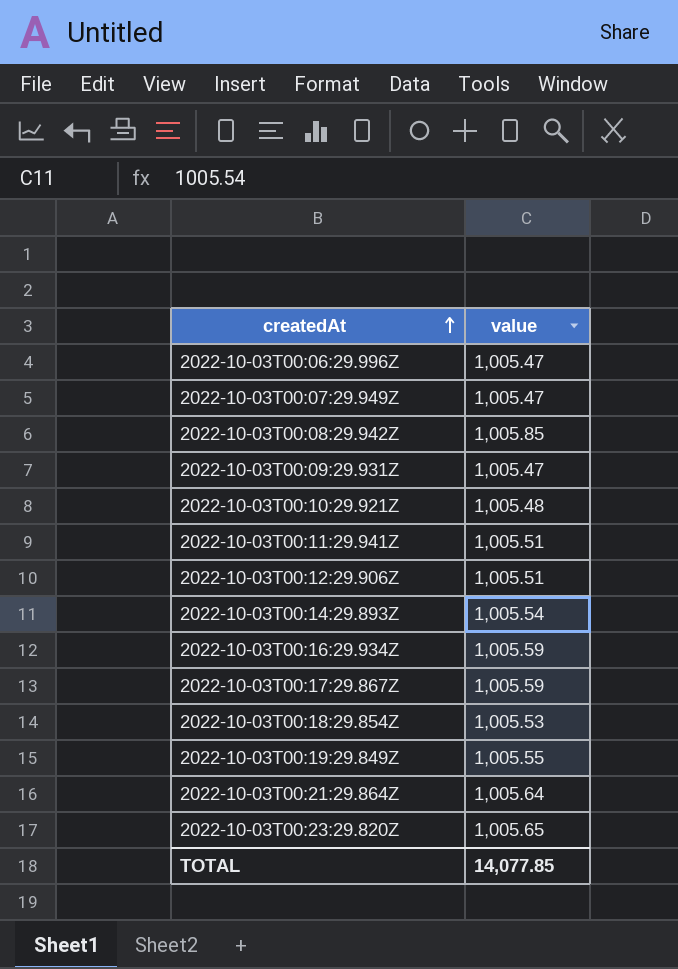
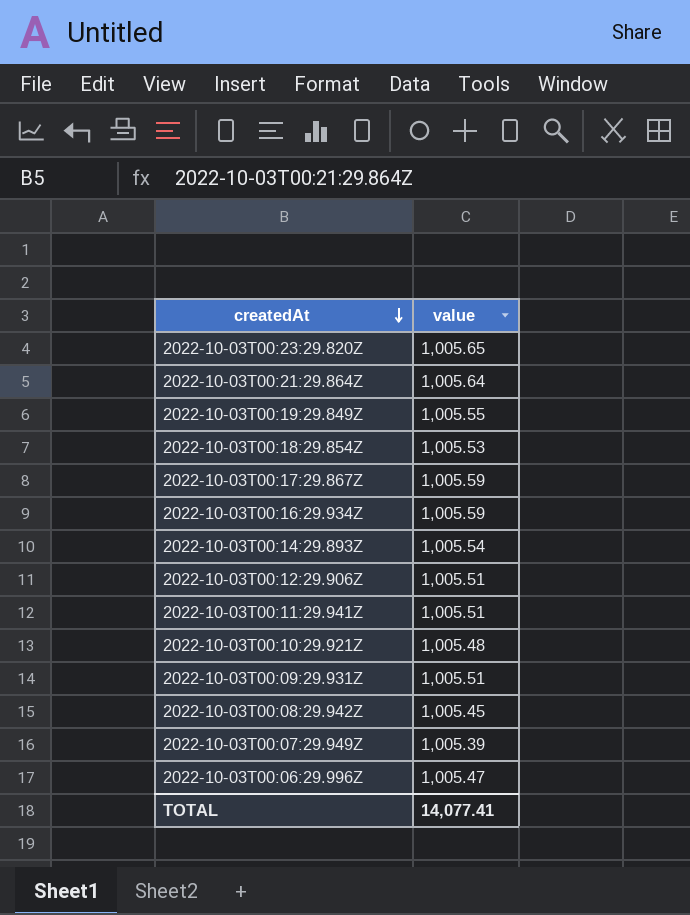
row order: createdAt ascending -> createdAt descending
2022-10-03T00:09:29.931Z | value: 1,005.47 -> 1,005.51
2022-10-03T00:08:29.942Z | value: 1,005.85 -> 1,005.45
2022-10-03T00:07:29.949Z | value: 1,005.47 -> 1,005.39
TOTAL | value: 14,077.85 -> 14,077.41

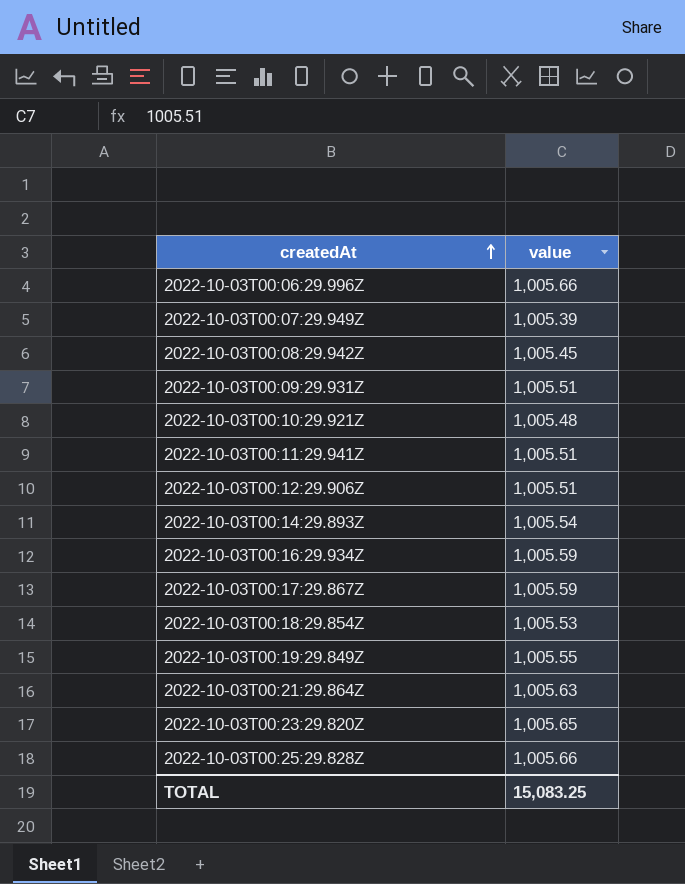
row order: createdAt descending -> createdAt ascending
2022-10-03T00:06:29.996Z | value: 1,005.47 -> 1,005.66
2022-10-03T00:21:29.864Z | value: 1,005.64 -> 1,005.63
row 2022-10-03T00:25:29.828Z: none -> 1,005.66
TOTAL | value: 14,077.41 -> 15,083.25

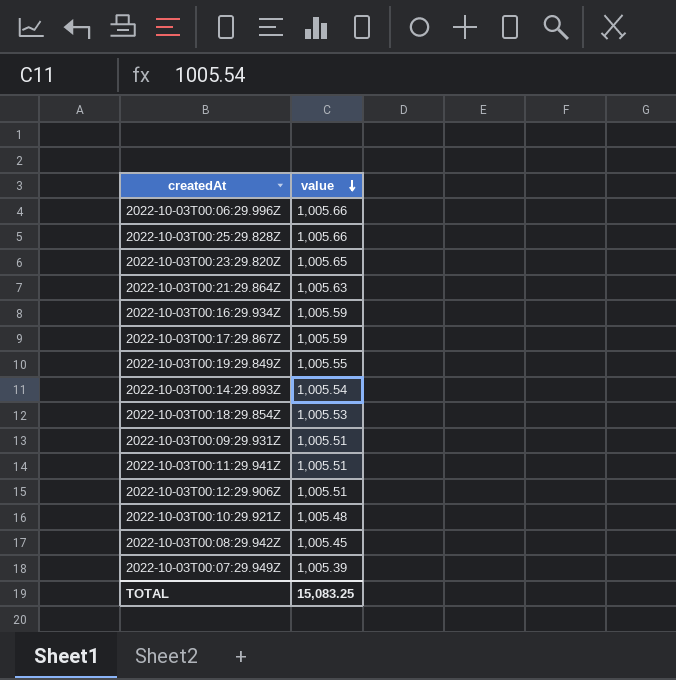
row order: createdAt ascending -> value descending

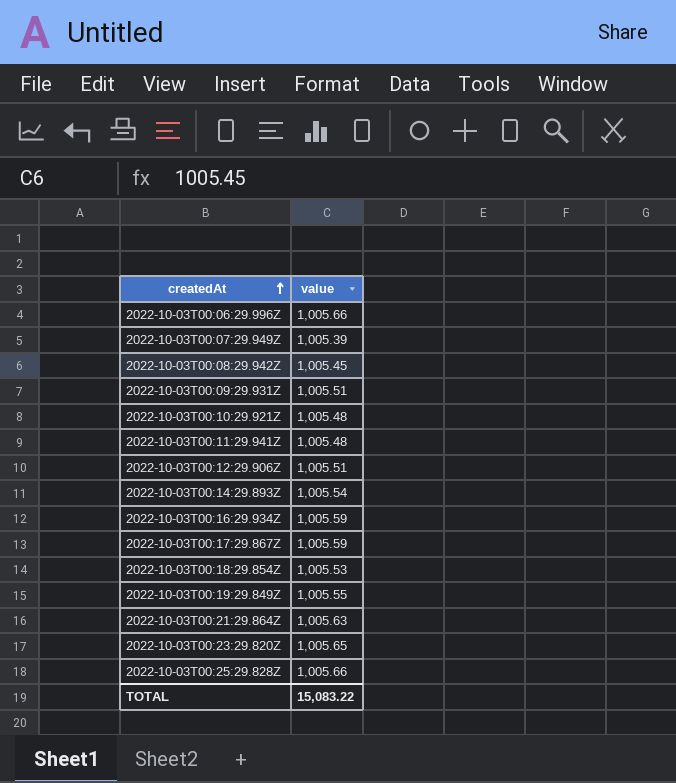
row order: value descending -> createdAt ascending
2022-10-03T00:11:29.941Z | value: 1,005.51 -> 1,005.48
TOTAL | value: 15,083.25 -> 15,083.22

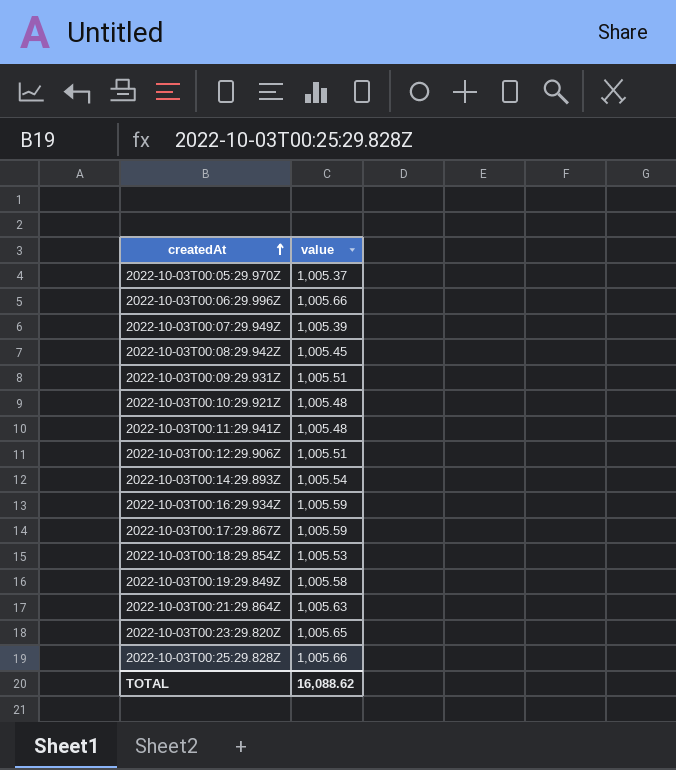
row 2022-10-03T00:05:29.970Z: none -> 1,005.37
2022-10-03T00:19:29.849Z | value: 1,005.55 -> 1,005.58
TOTAL | value: 15,083.22 -> 16,088.62

